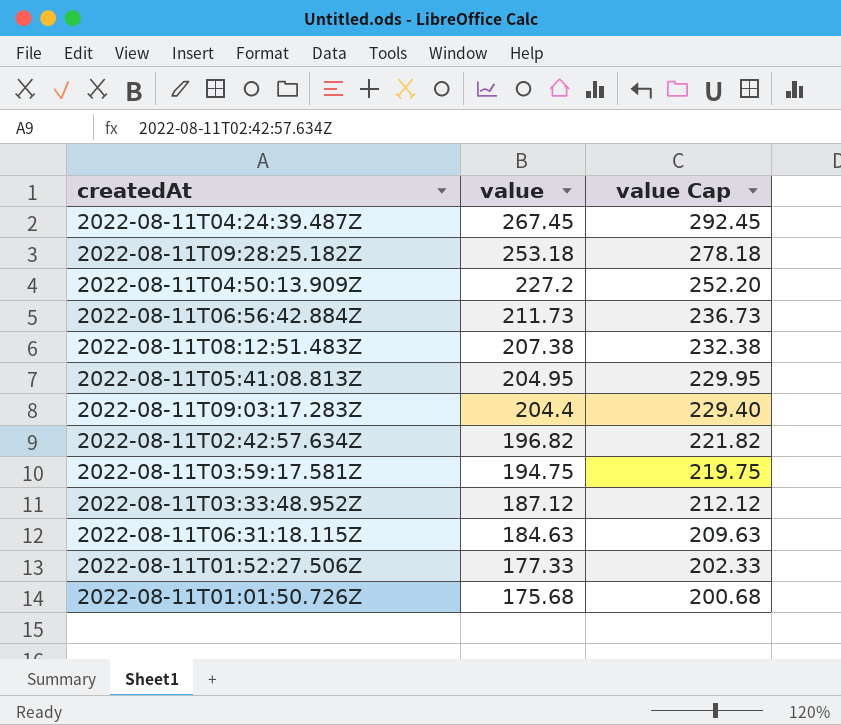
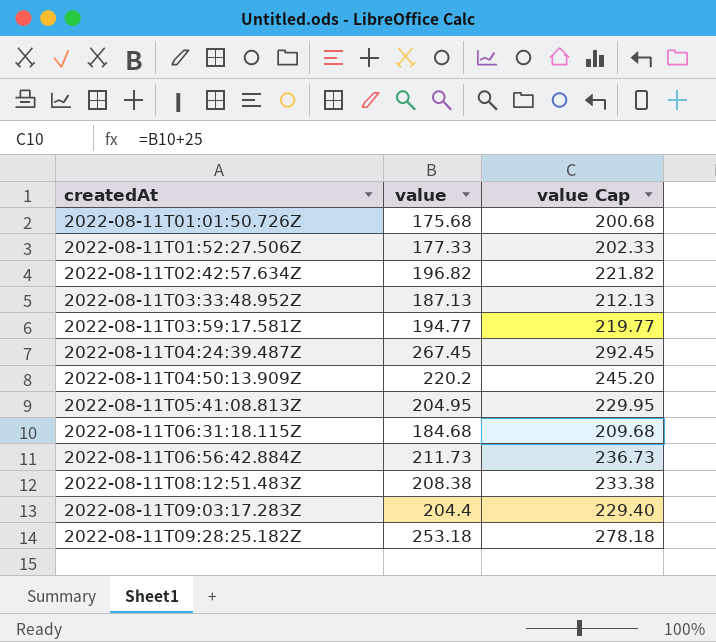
row order: value descending -> createdAt ascending
2022-08-11T03:33:48.952Z | value: 187.12 -> 187.13
2022-08-11T03:33:48.952Z | value Cap: 212.12 -> 212.13
2022-08-11T03:59:17.581Z | value: 194.75 -> 194.77
2022-08-11T03:59:17.581Z | value Cap: 219.75 -> 219.77
2022-08-11T04:50:13.909Z | value: 227.2 -> 220.2
2022-08-11T04:50:13.909Z | value Cap: 252.20 -> 245.20
2022-08-11T06:31:18.115Z | value: 184.63 -> 184.68
2022-08-11T06:31:18.115Z | value Cap: 209.63 -> 209.68
2022-08-11T08:12:51.483Z | value: 207.38 -> 208.38
2022-08-11T08:12:51.483Z | value Cap: 232.38 -> 233.38

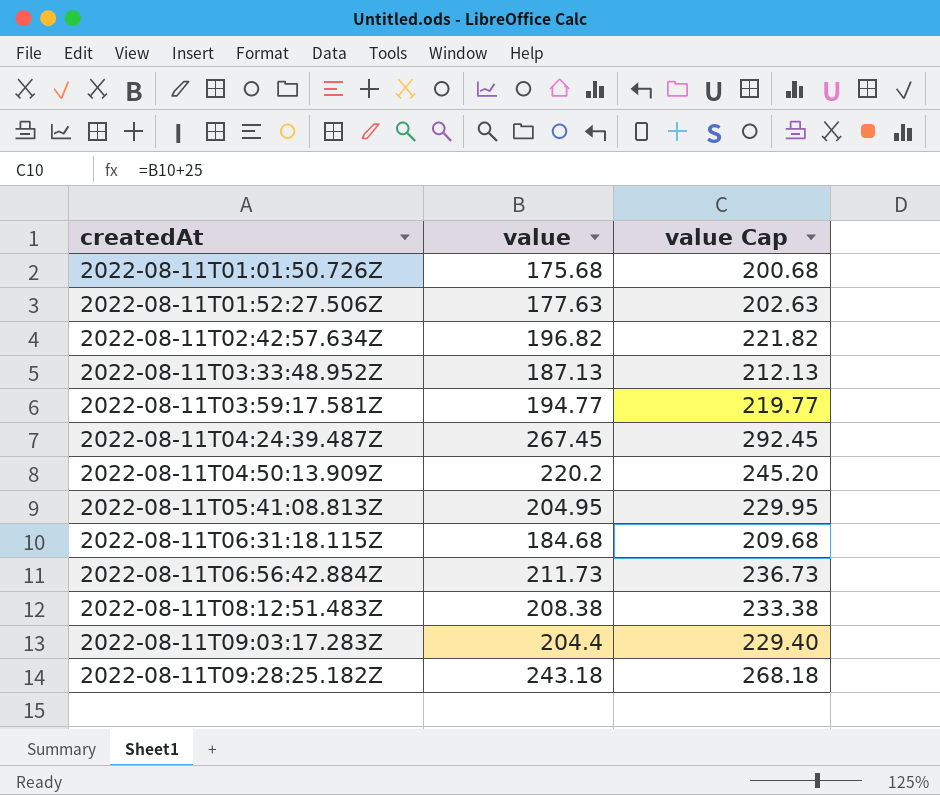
2022-08-11T01:52:27.506Z | value: 177.33 -> 177.63
2022-08-11T01:52:27.506Z | value Cap: 202.33 -> 202.63
2022-08-11T09:28:25.182Z | value: 253.18 -> 243.18
2022-08-11T09:28:25.182Z | value Cap: 278.18 -> 268.18

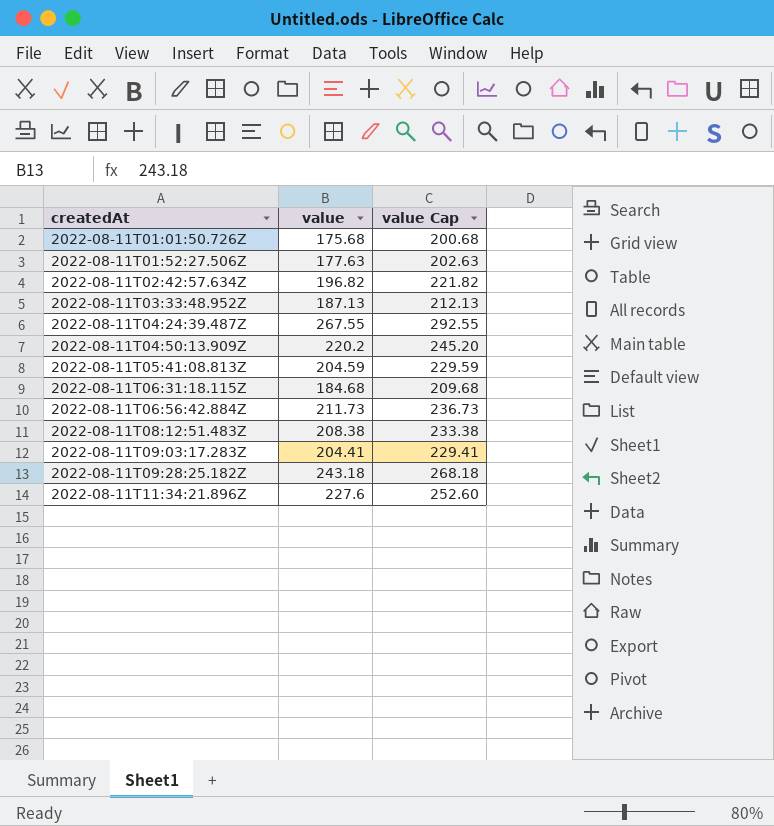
row 2022-08-11T03:59:17.581Z: 194.77 | 219.77 -> none
2022-08-11T04:24:39.487Z | value: 267.45 -> 267.55
2022-08-11T04:24:39.487Z | value Cap: 292.45 -> 292.55
2022-08-11T05:41:08.813Z | value: 204.95 -> 204.59
2022-08-11T05:41:08.813Z | value Cap: 229.95 -> 229.59
2022-08-11T09:03:17.283Z | value: 204.4 -> 204.41
2022-08-11T09:03:17.283Z | value Cap: 229.40 -> 229.41
row 2022-08-11T11:34:21.896Z: none -> 227.6 | 252.60

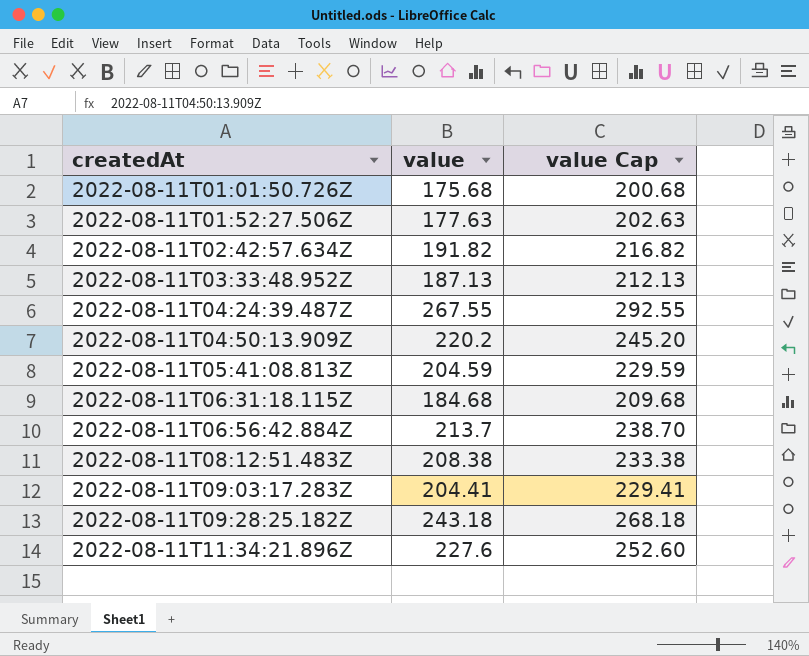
2022-08-11T02:42:57.634Z | value: 196.82 -> 191.82
2022-08-11T02:42:57.634Z | value Cap: 221.82 -> 216.82
2022-08-11T06:56:42.884Z | value: 211.73 -> 213.7
2022-08-11T06:56:42.884Z | value Cap: 236.73 -> 238.70

